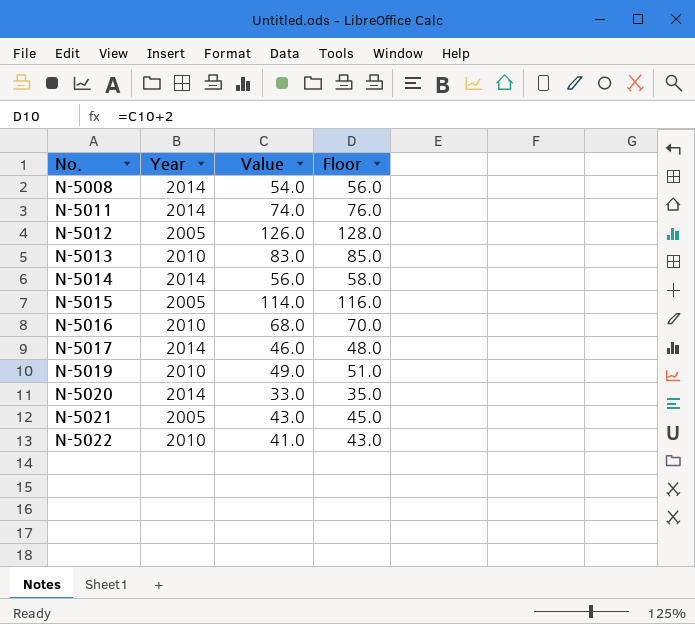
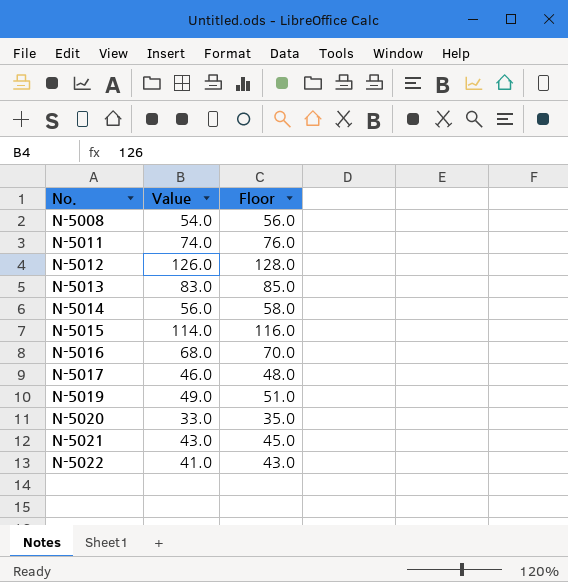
column Year | position: 2 -> none

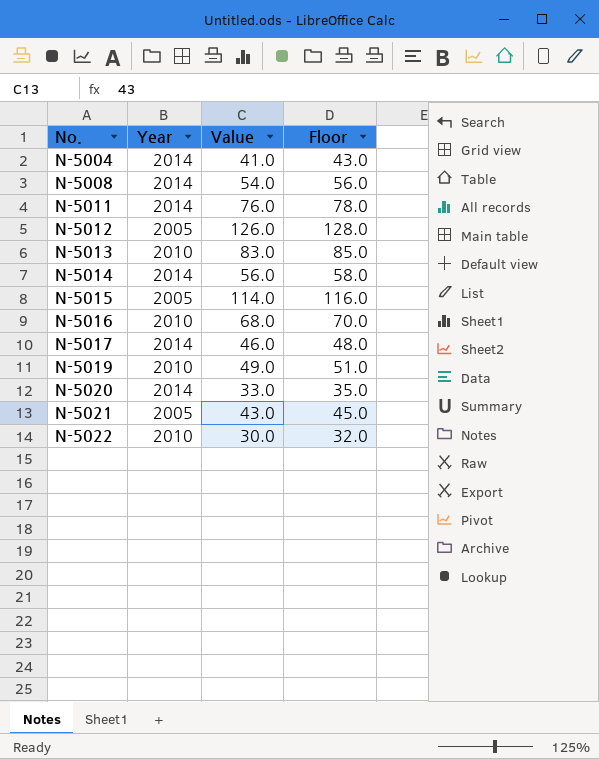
column Year | position: none -> 2
row N-5004: none -> 2014 | 41.0 | 43.0
N-5011 | Value: 74.0 -> 76.0
N-5011 | Floor: 76.0 -> 78.0
N-5022 | Value: 41.0 -> 30.0
N-5022 | Floor: 43.0 -> 32.0

